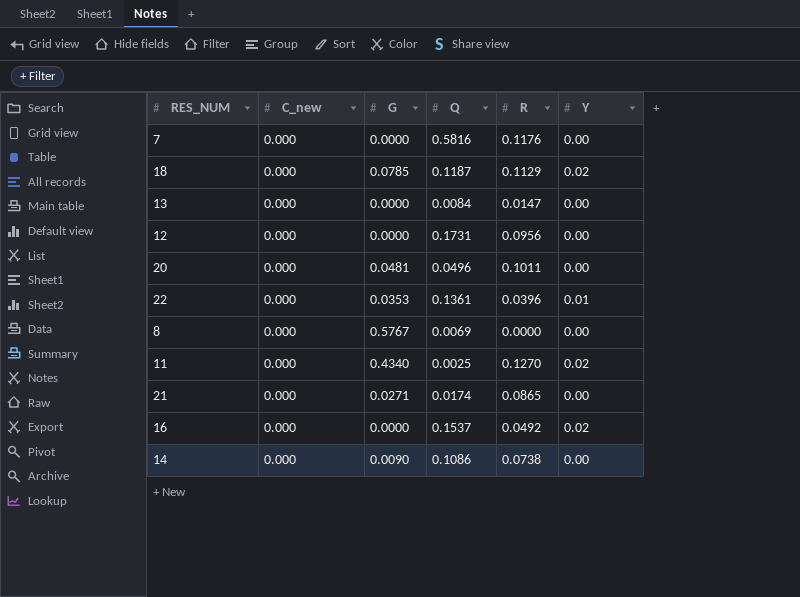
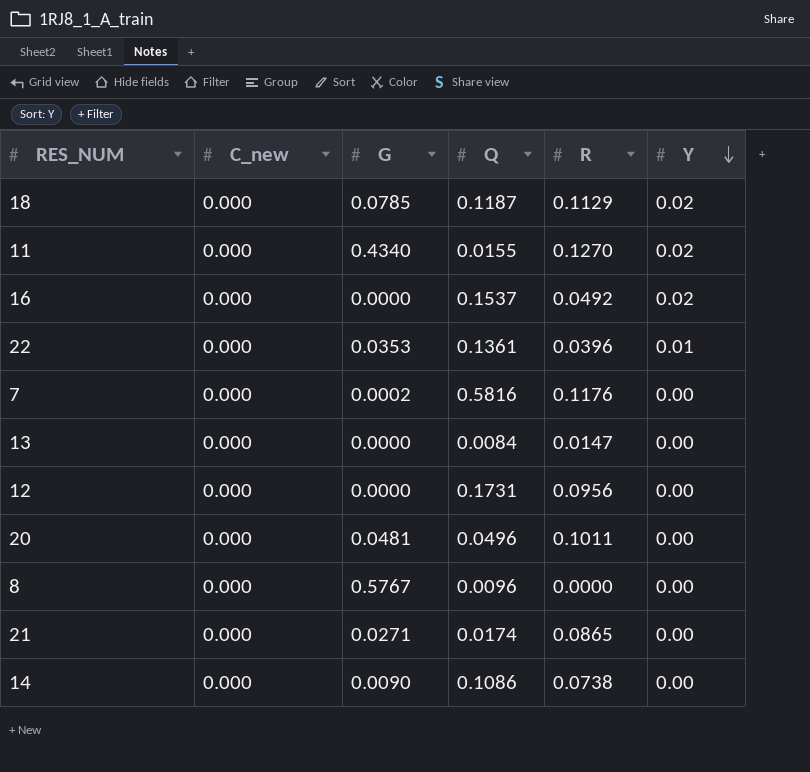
row order: none -> Y descending
11 | Q: 0.0025 -> 0.0155
7 | G: 0.0000 -> 0.0002
8 | Q: 0.0069 -> 0.0096

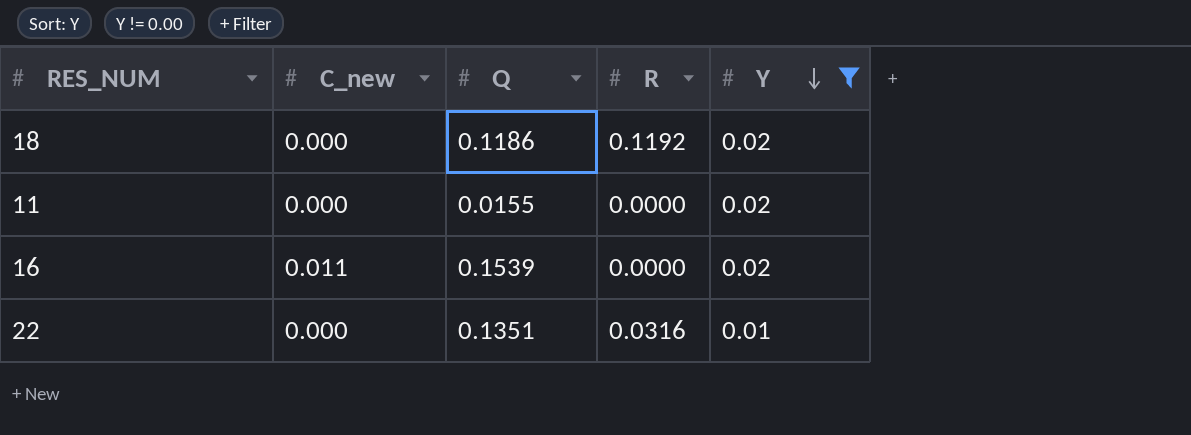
filter: none -> Y != 0.00
column G | position: 3 -> none
18 | Q: 0.1187 -> 0.1186
18 | R: 0.1129 -> 0.1192
11 | R: 0.1270 -> 0.0000
16 | C_new: 0.000 -> 0.011
16 | Q: 0.1537 -> 0.1539
16 | R: 0.0492 -> 0.0000
22 | Q: 0.1361 -> 0.1351
22 | R: 0.0396 -> 0.0316

